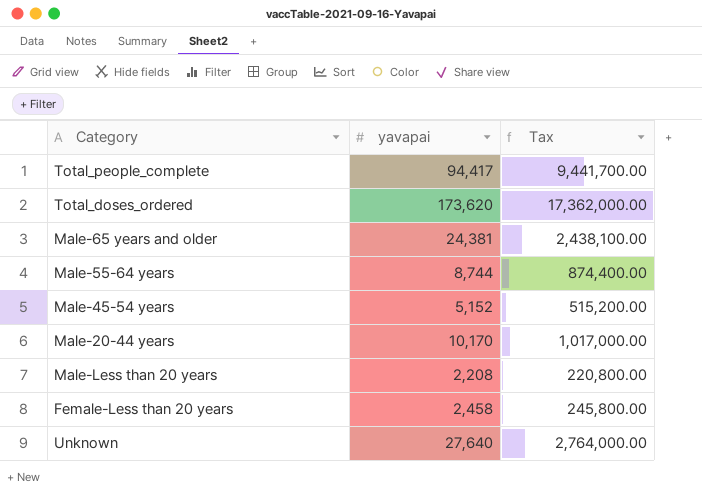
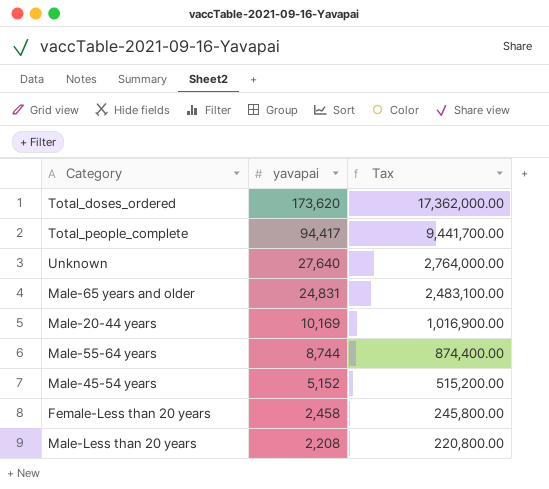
row order: none -> yavapai descending
Male-65 years and older | yavapai: 24,381 -> 24,831
Male-65 years and older | Tax: 2,438,100.00 -> 2,483,100.00
Male-20-44 years | yavapai: 10,170 -> 10,169
Male-20-44 years | Tax: 1,017,000.00 -> 1,016,900.00

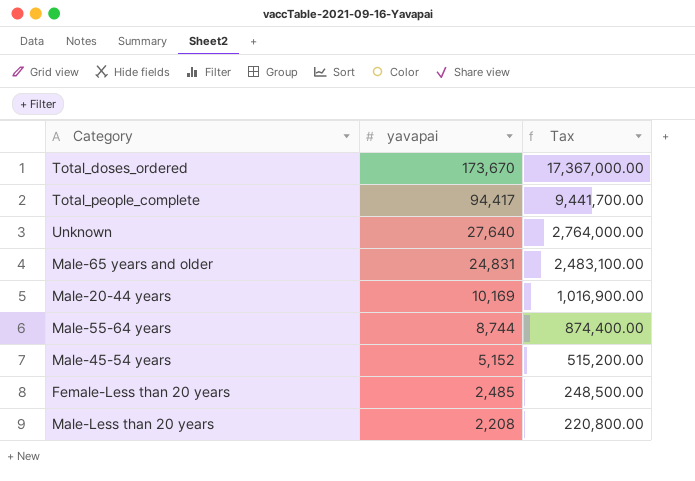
Total_doses_ordered | yavapai: 173,620 -> 173,670
Total_doses_ordered | Tax: 17,362,000.00 -> 17,367,000.00
Female-Less than 20 years | yavapai: 2,458 -> 2,485
Female-Less than 20 years | Tax: 245,800.00 -> 248,500.00

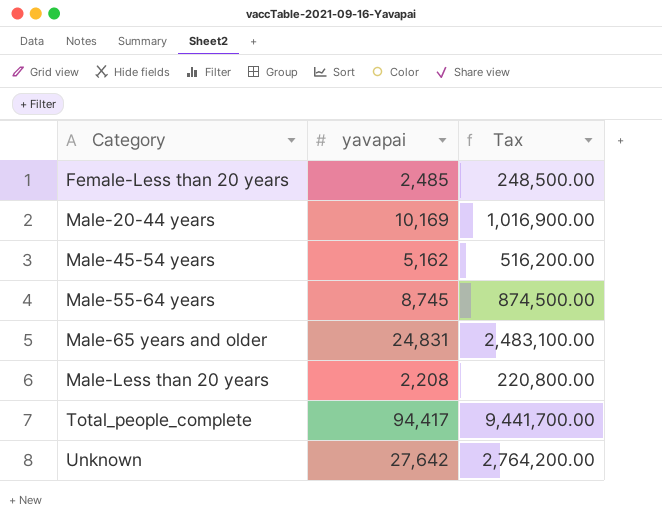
row order: yavapai descending -> Category ascending
row Total_doses_ordered: 173,670 | 17,367,000.00 -> none
Male-45-54 years | yavapai: 5,152 -> 5,162
Male-45-54 years | Tax: 515,200.00 -> 516,200.00
Male-55-64 years | yavapai: 8,744 -> 8,745
Male-55-64 years | Tax: 874,400.00 -> 874,500.00
Unknown | yavapai: 27,640 -> 27,642
Unknown | Tax: 2,764,000.00 -> 2,764,200.00

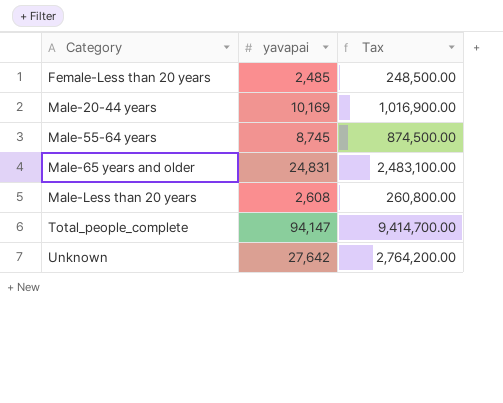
row Male-45-54 years: 5,162 | 516,200.00 -> none
Male-Less than 20 years | yavapai: 2,208 -> 2,608
Male-Less than 20 years | Tax: 220,800.00 -> 260,800.00
Total_people_complete | yavapai: 94,417 -> 94,147
Total_people_complete | Tax: 9,441,700.00 -> 9,414,700.00

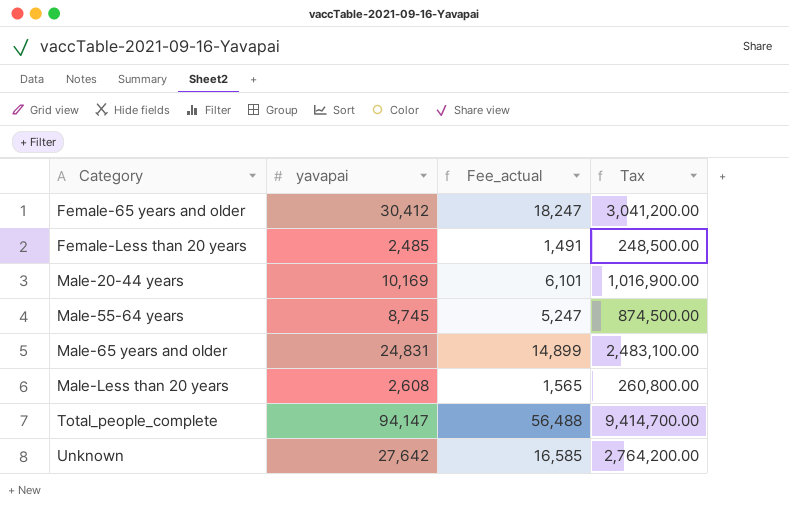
column Fee_actual | formula: none -> [yavapai] * 0.6
row Female-65 years and older: none -> 30,412 | 18,247 | 3,041,200.00

